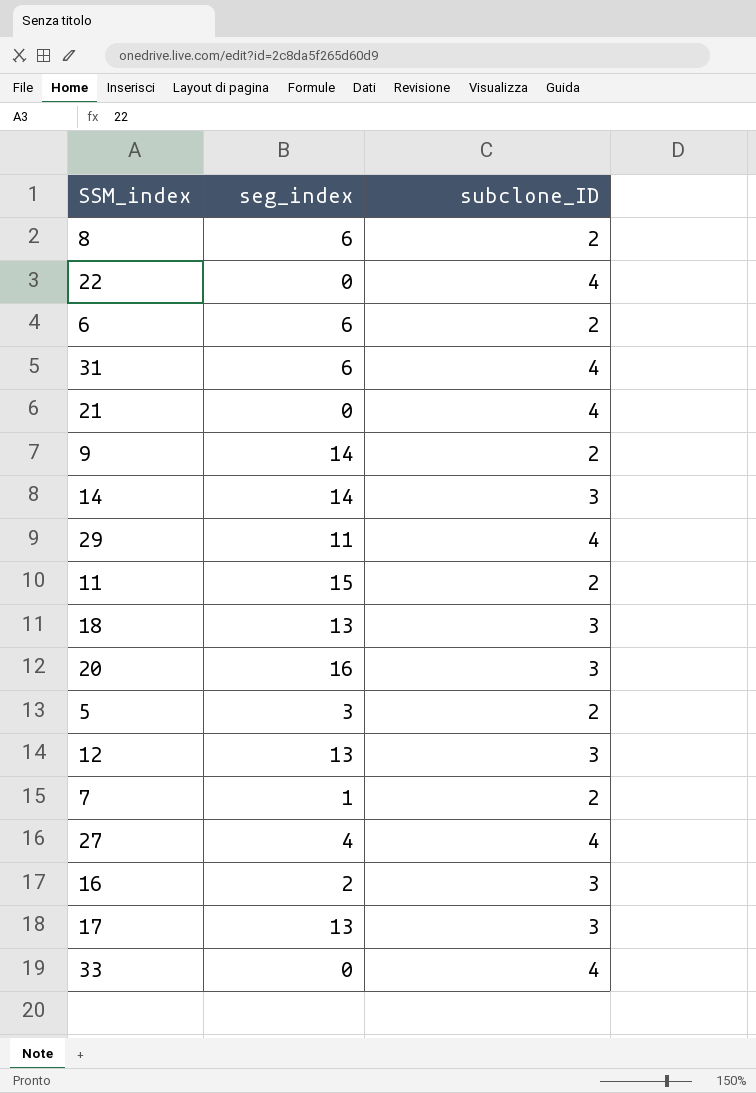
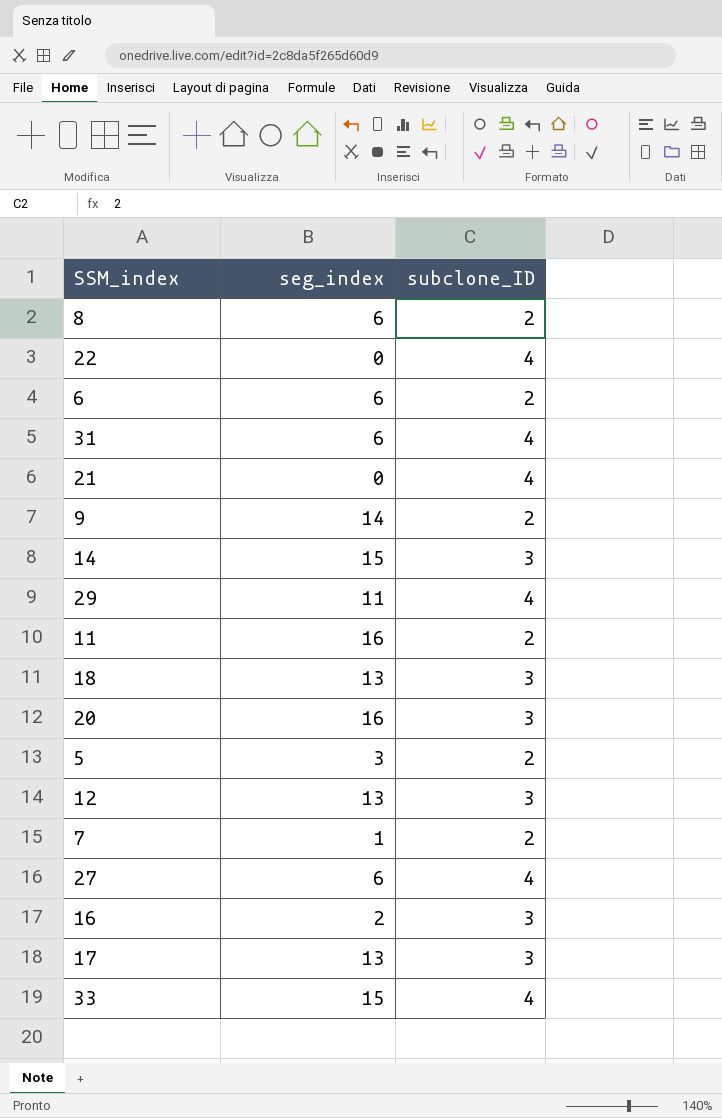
14 | seg_index: 14 -> 15
11 | seg_index: 15 -> 16
27 | seg_index: 4 -> 6
33 | seg_index: 0 -> 15

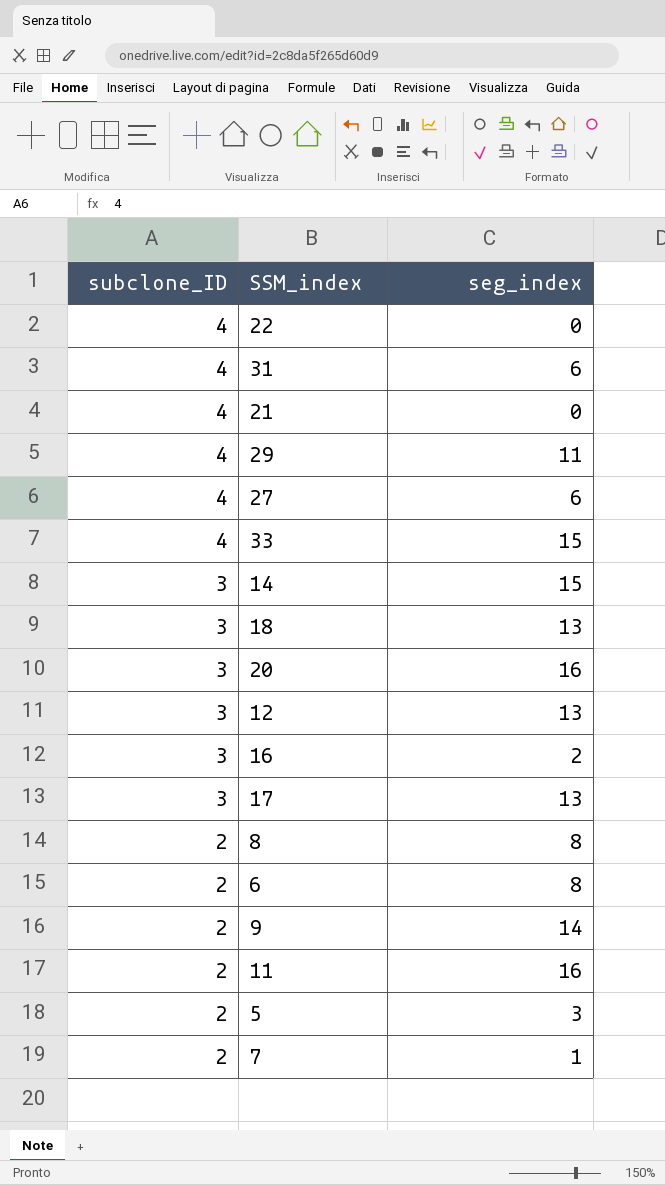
row order: none -> subclone_ID descending
column subclone_ID | position: 3 -> 1
8 | seg_index: 6 -> 8
6 | seg_index: 6 -> 8

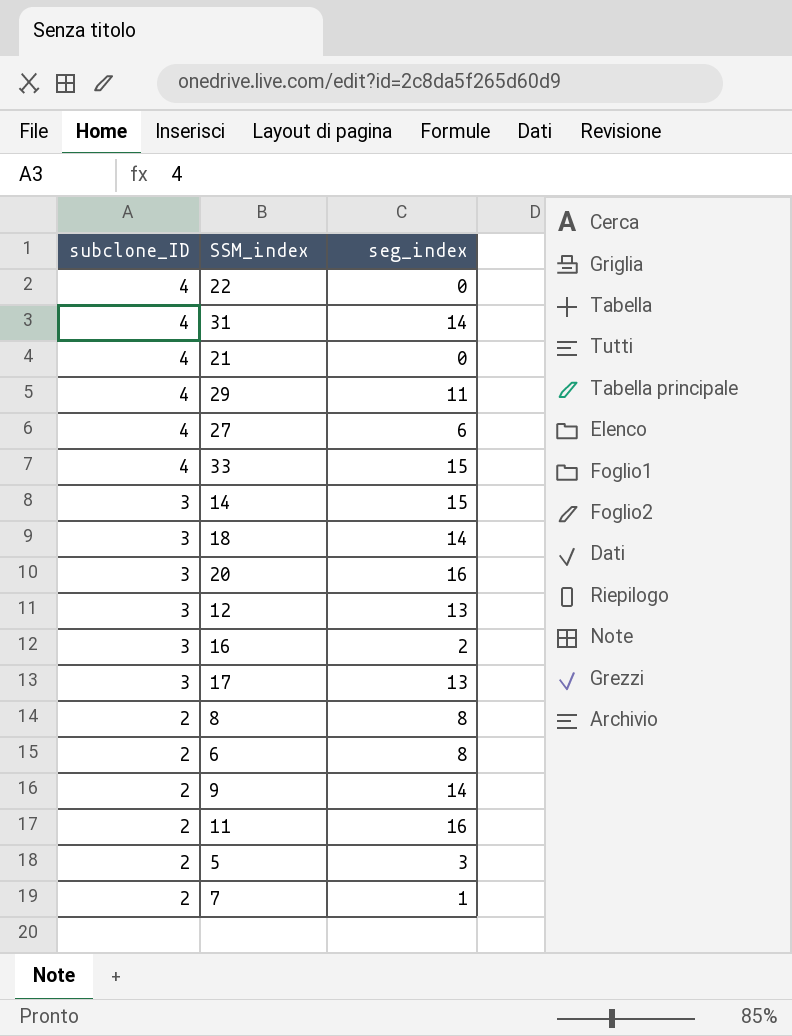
31 | seg_index: 6 -> 14
18 | seg_index: 13 -> 14

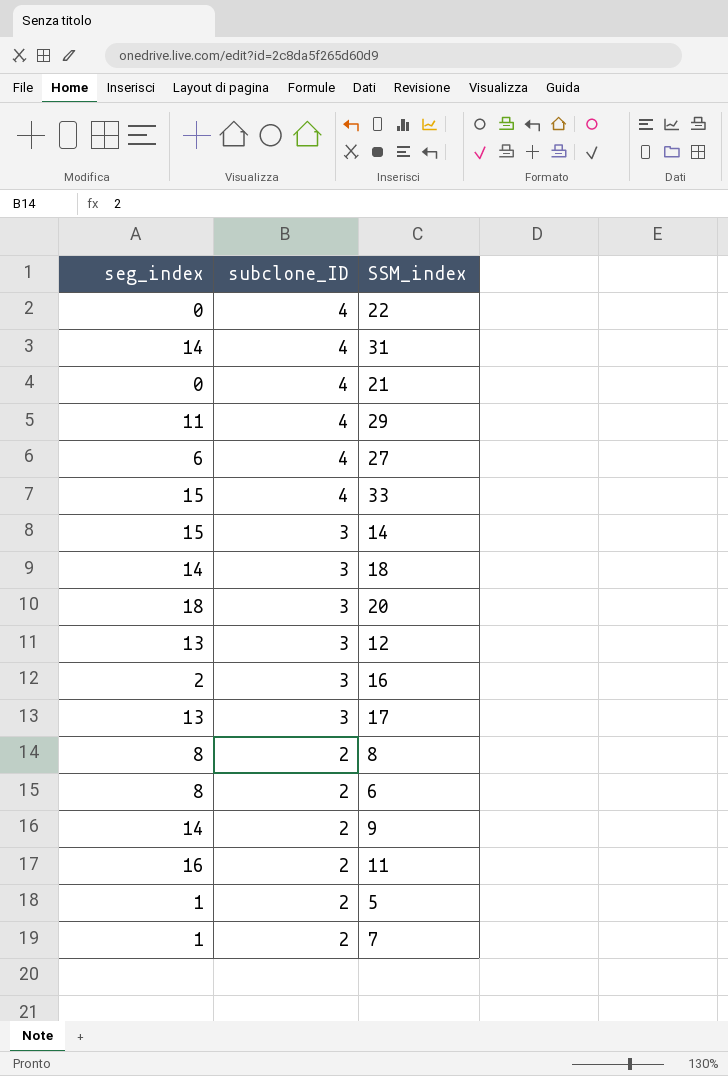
column seg_index | position: 3 -> 1
20 | seg_index: 16 -> 18
5 | seg_index: 3 -> 1

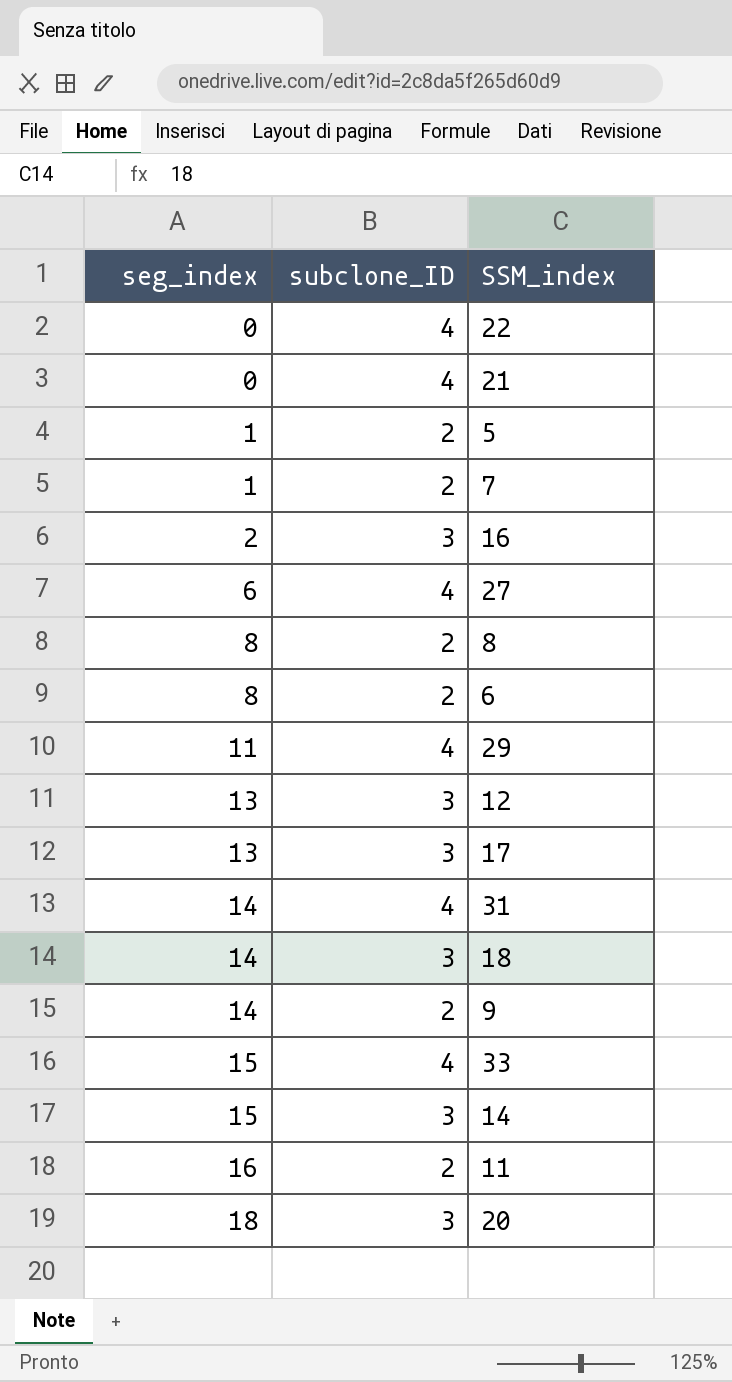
row order: subclone_ID descending -> seg_index ascending

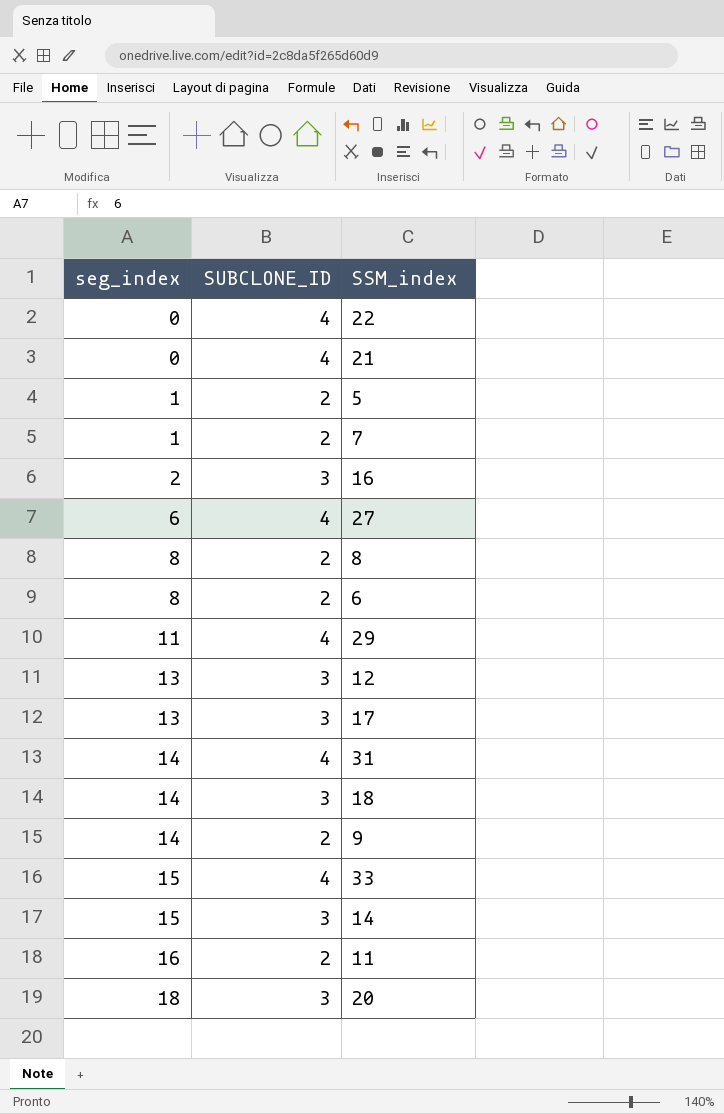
column name: subclone_ID -> SUBCLONE_ID

